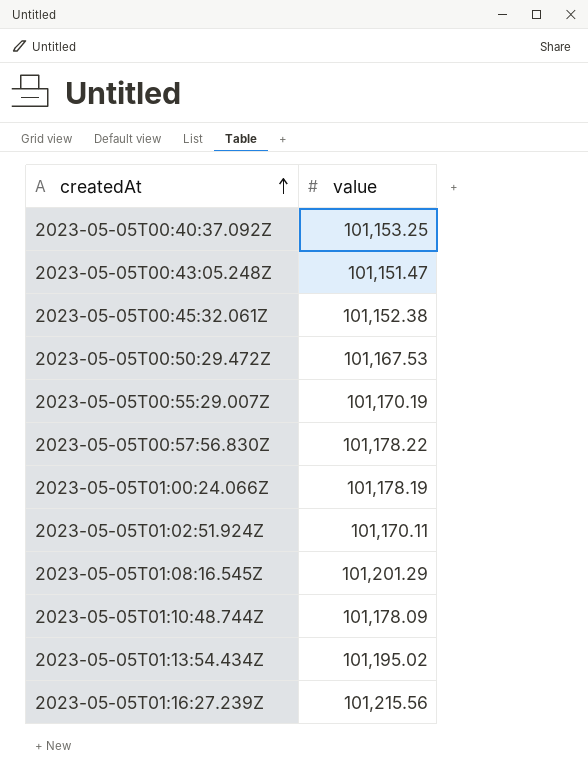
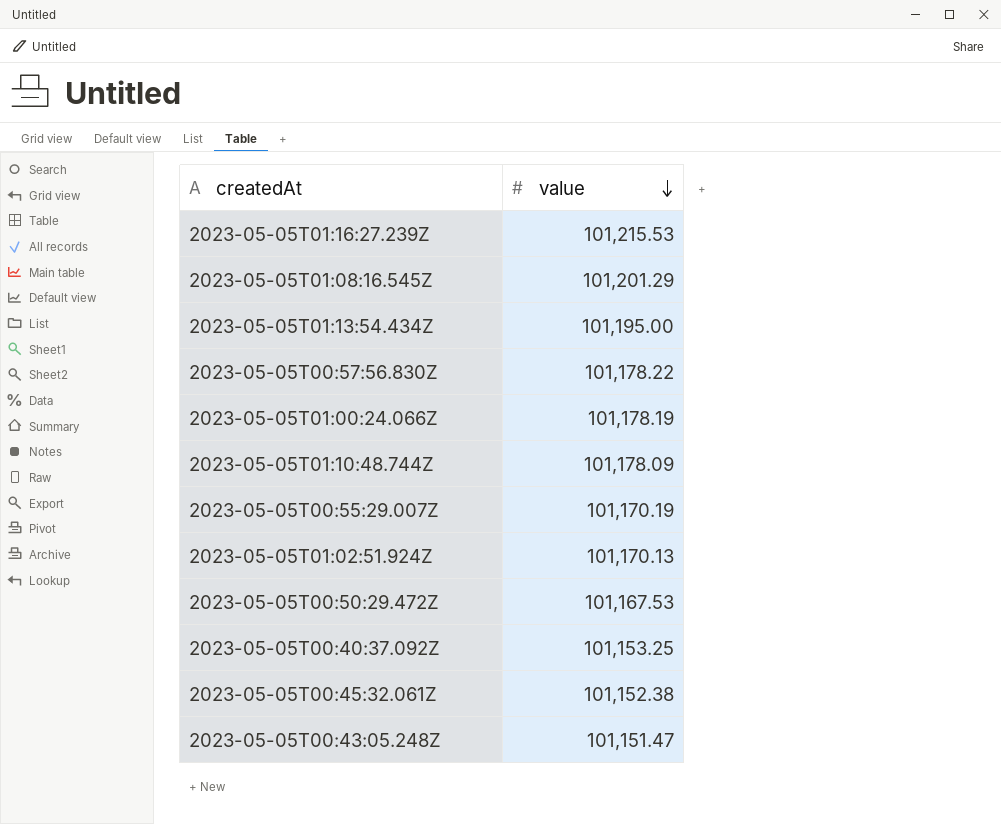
row order: createdAt ascending -> value descending
2023-05-05T01:16:27.239Z | value: 101,215.56 -> 101,215.53
2023-05-05T01:13:54.434Z | value: 101,195.02 -> 101,195.00
2023-05-05T01:02:51.924Z | value: 101,170.11 -> 101,170.13

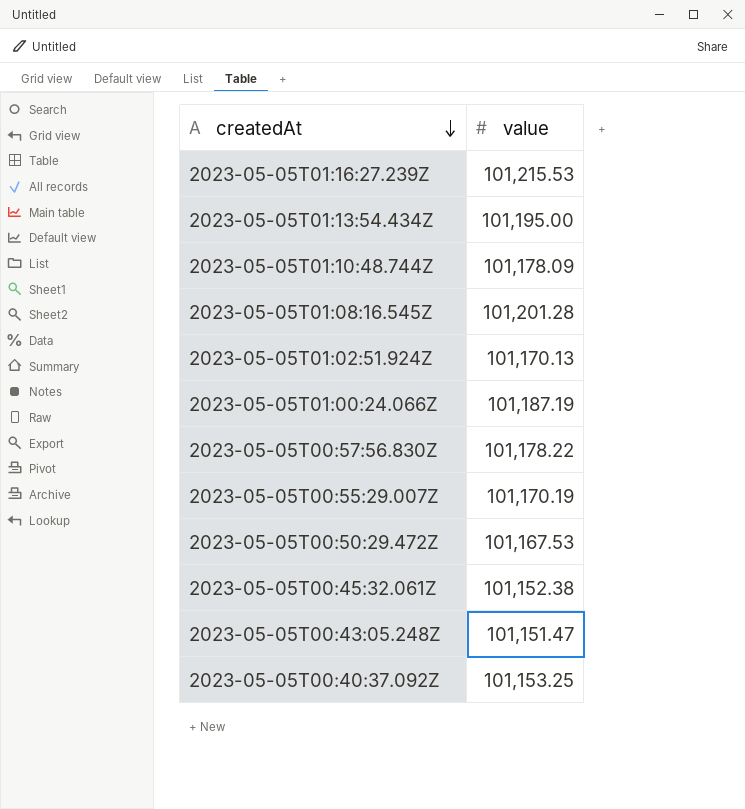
row order: value descending -> createdAt descending
2023-05-05T01:08:16.545Z | value: 101,201.29 -> 101,201.28
2023-05-05T01:00:24.066Z | value: 101,178.19 -> 101,187.19

